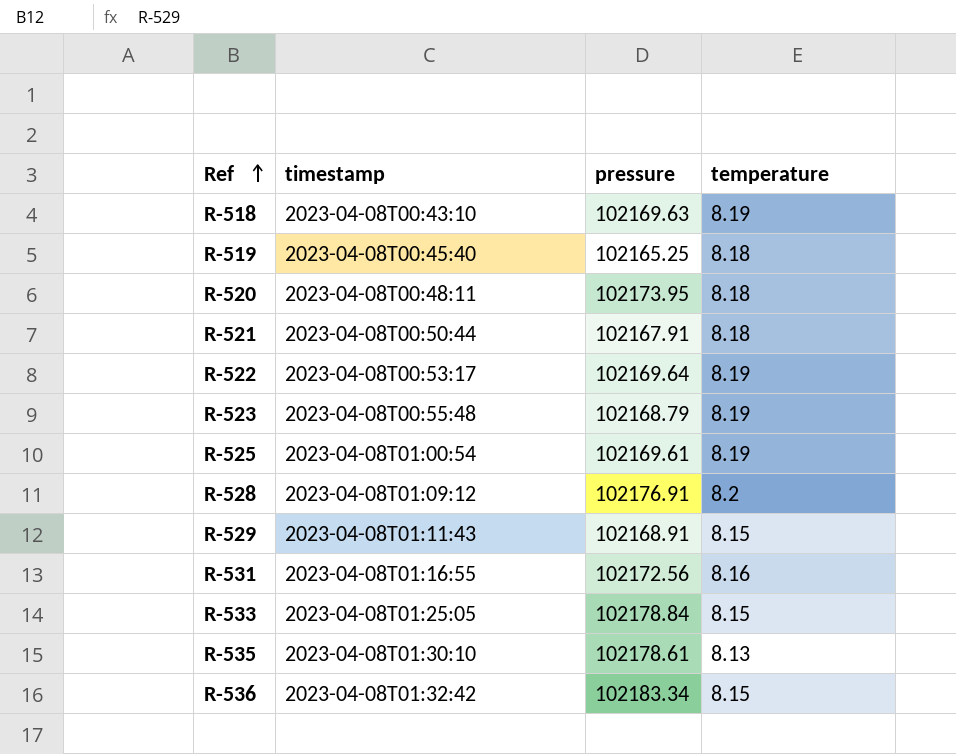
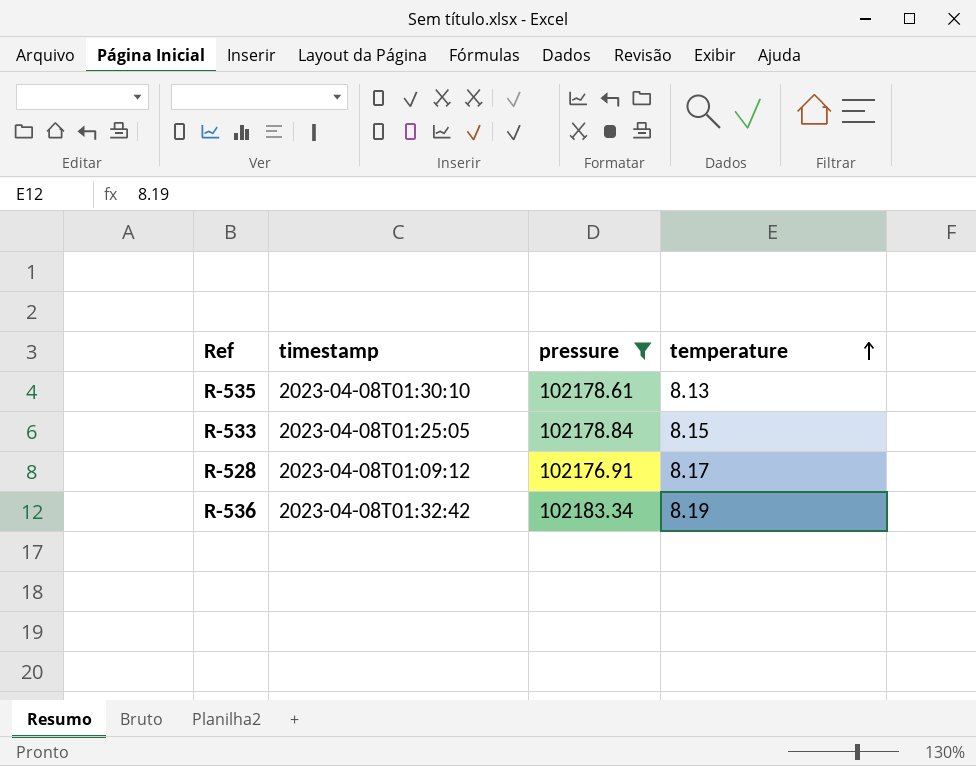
filter: none -> pressure >= 102176.91
row order: Ref ascending -> temperature ascending
R-528 | temperature: 8.2 -> 8.17
R-536 | temperature: 8.15 -> 8.19

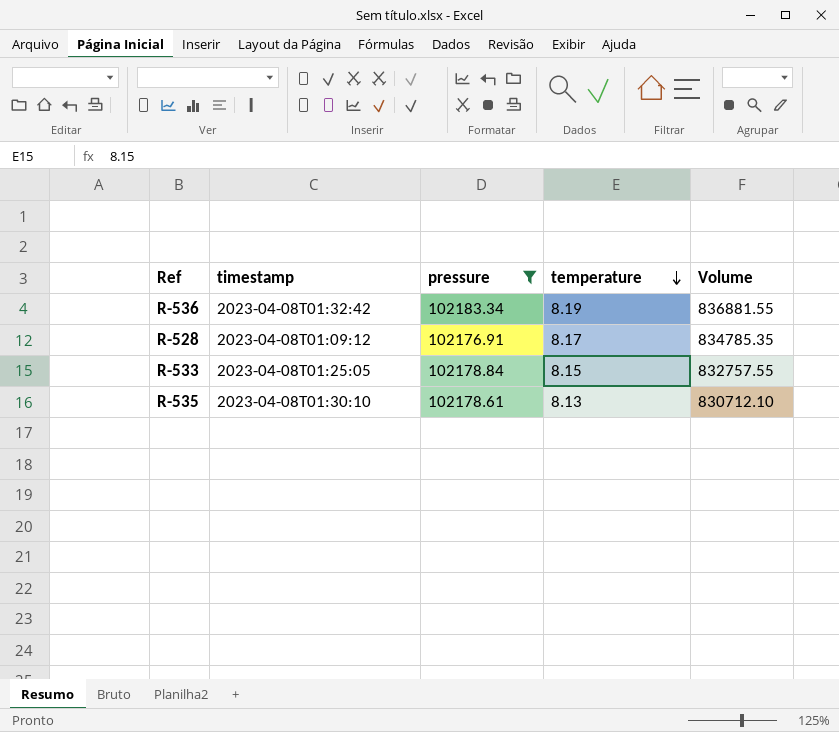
row order: temperature ascending -> temperature descending
column Volume | formula: none -> [pressure] * [temperature]

